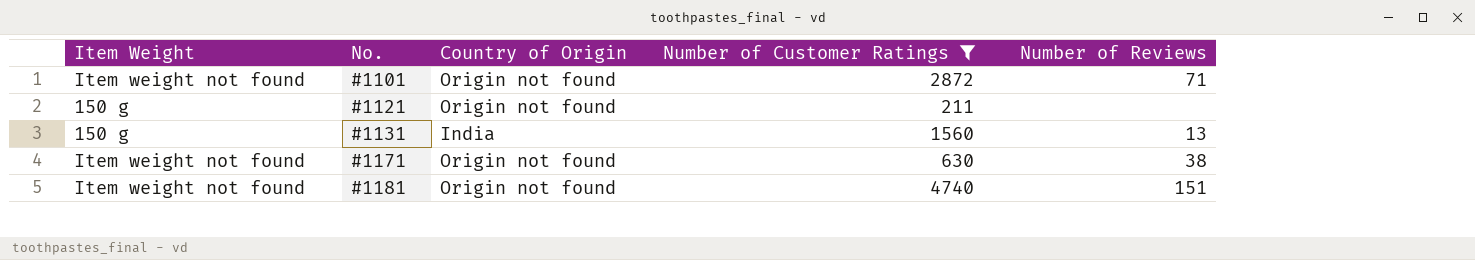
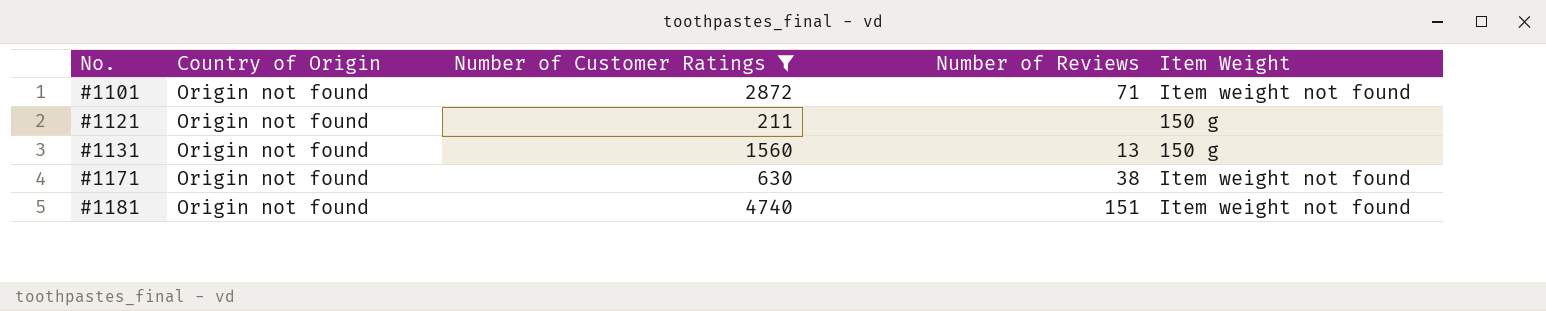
column Item Weight | position: 1 -> 5
#1131 | Country of Origin: India -> Origin not found

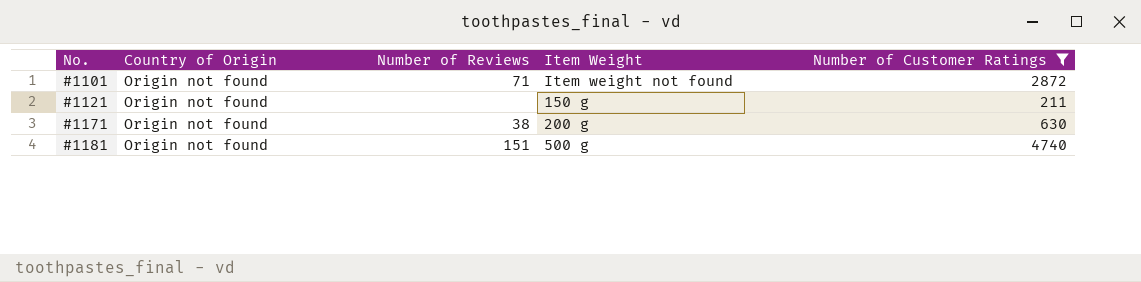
column Number of Customer Ratings | position: 3 -> 5
row #1131: Origin not found | 1560 | 13 | 150 g -> none
#1171 | Item Weight: Item weight not found -> 200 g
#1181 | Item Weight: Item weight not found -> 500 g

